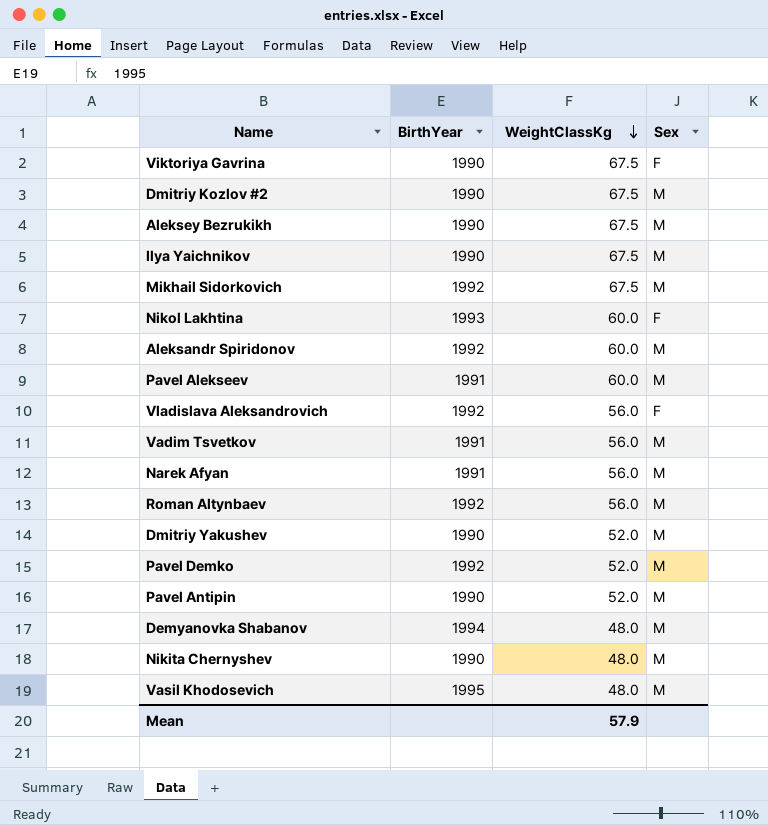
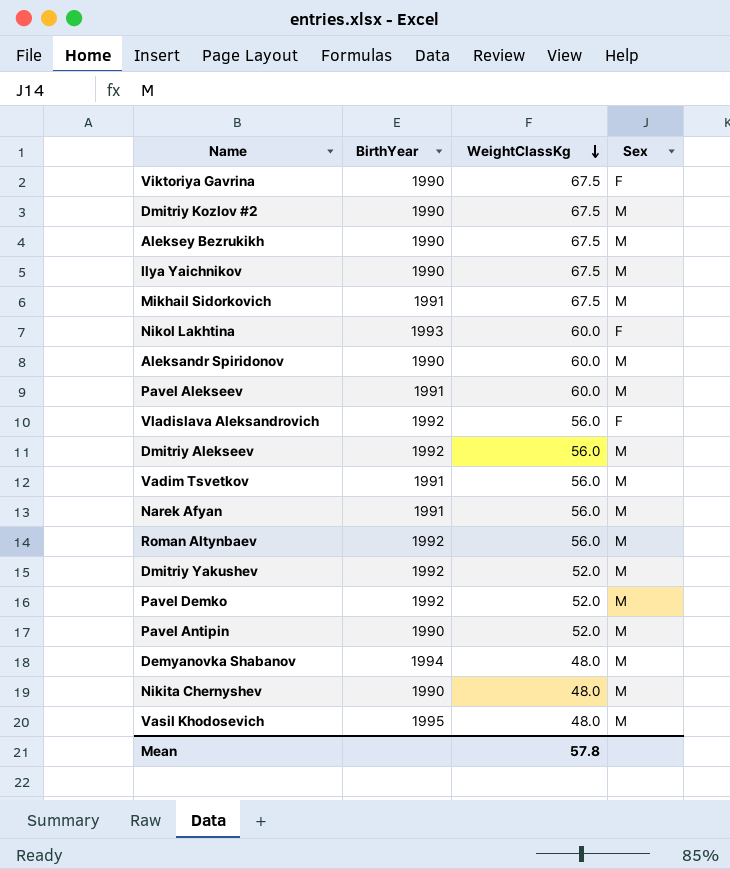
Mikhail Sidorkovich | BirthYear: 1992 -> 1991
Aleksandr Spiridonov | BirthYear: 1992 -> 1990
row Dmitriy Alekseev: none -> 1992 | 56.0 | M
Dmitriy Yakushev | BirthYear: 1990 -> 1992
Mean | WeightClassKg: 57.9 -> 57.8

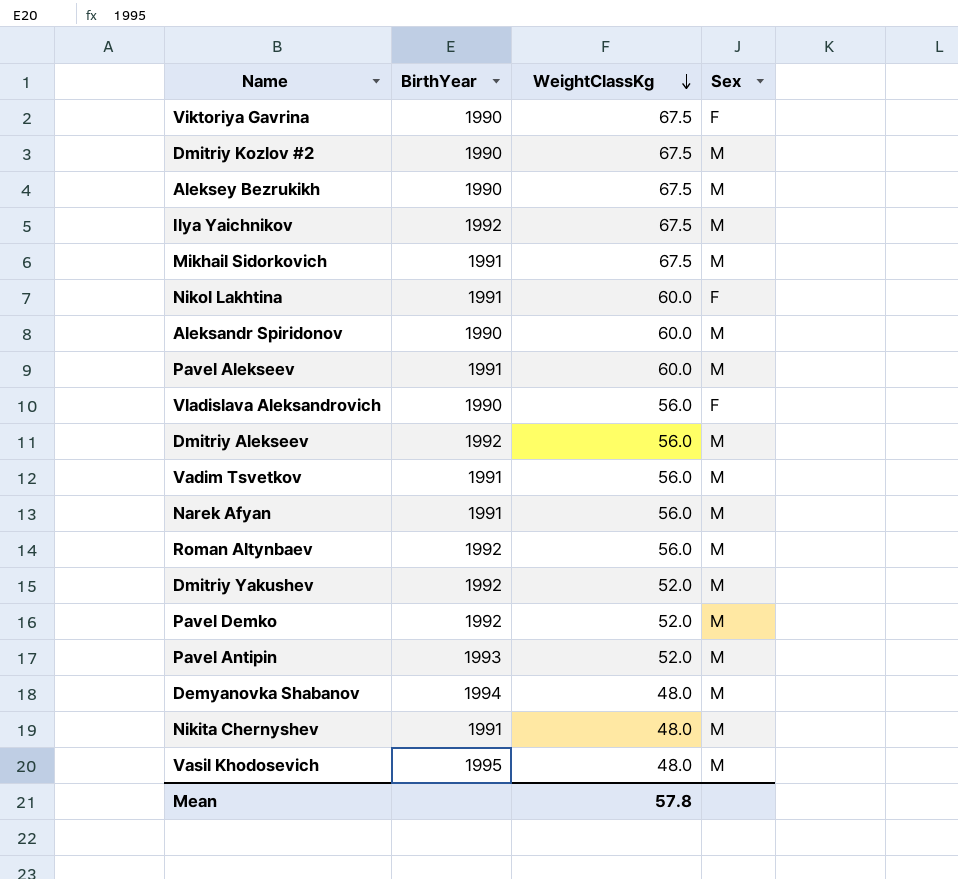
Ilya Yaichnikov | BirthYear: 1990 -> 1992
Nikol Lakhtina | BirthYear: 1993 -> 1991
Vladislava Aleksandrovich | BirthYear: 1992 -> 1990
Pavel Antipin | BirthYear: 1990 -> 1993
Nikita Chernyshev | BirthYear: 1990 -> 1991

